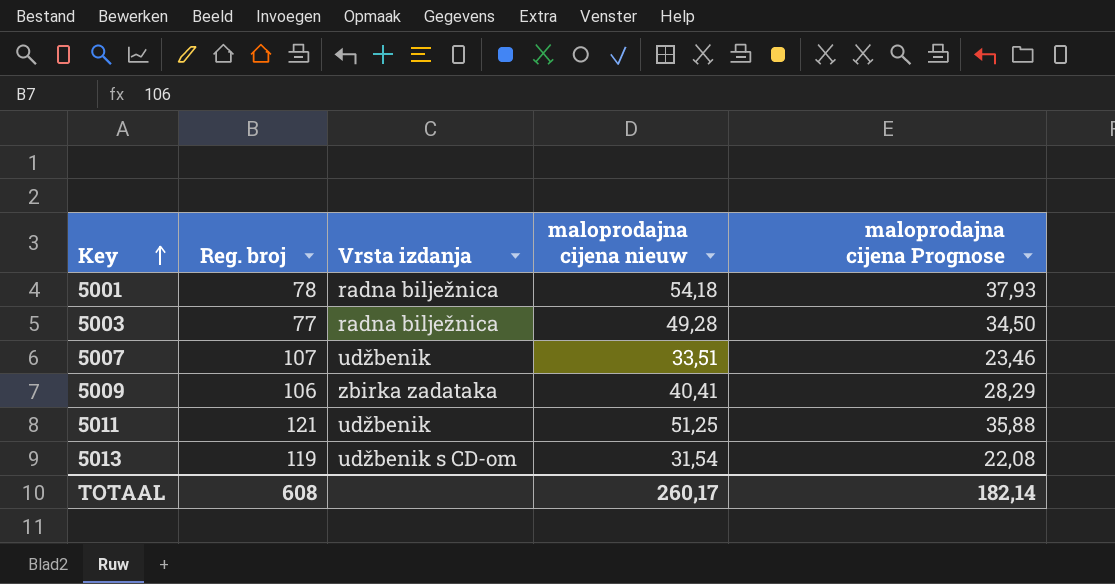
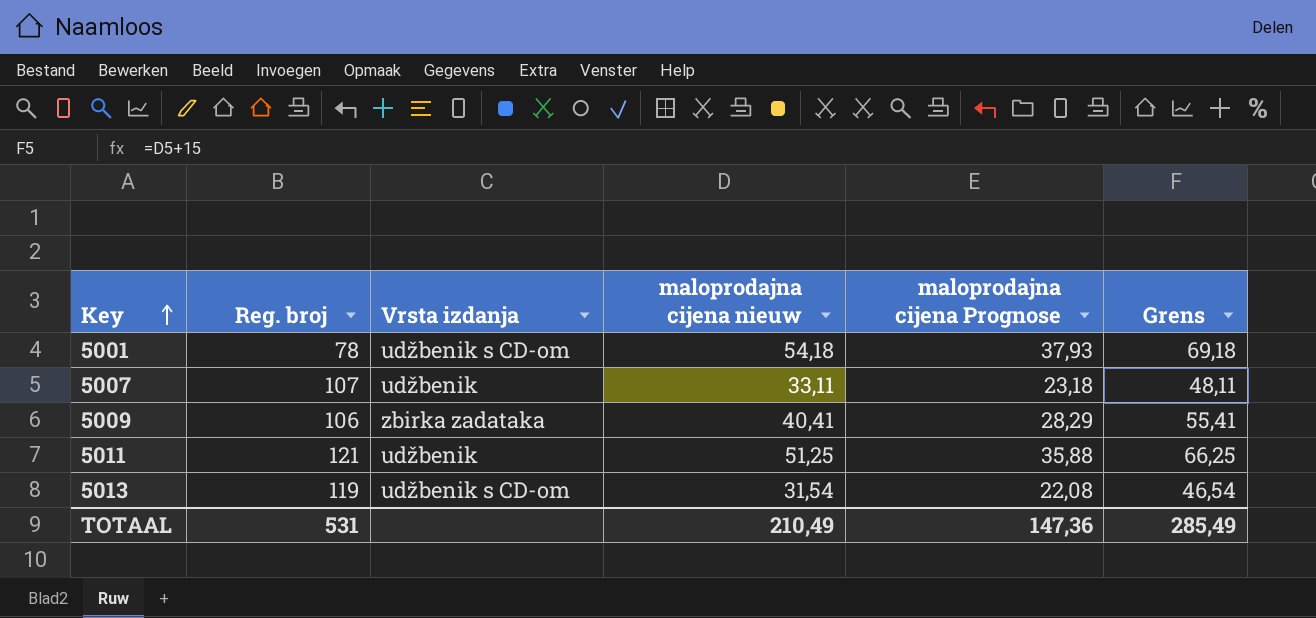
column Grens | formula: none -> [maloprodajna cijena nieuw] + 15
row 5003: 77 | radna bilježnica | 49,28 | 34,50 -> none
5001 | Vrsta izdanja: radna bilježnica -> udžbenik s CD-om
5007 | maloprodajna cijena nieuw: 33,51 -> 33,11
5007 | maloprodajna cijena Prognose: 23,46 -> 23,18
TOTAAL | Reg. broj: 608 -> 531
TOTAAL | maloprodajna cijena nieuw: 260,17 -> 210,49
TOTAAL | maloprodajna cijena Prognose: 182,14 -> 147,36

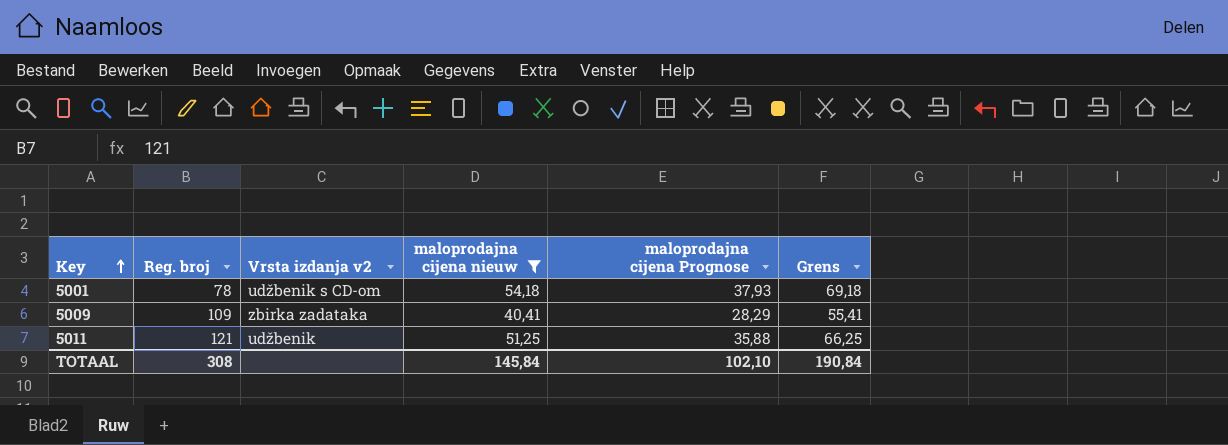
filter: none -> maloprodajna cijena nieuw >= 40,41
column name: Vrsta izdanja -> Vrsta izdanja v2
5009 | Reg. broj: 106 -> 109
TOTAAL | Reg. broj: 531 -> 308
TOTAAL | maloprodajna cijena nieuw: 210,49 -> 145,84
TOTAAL | maloprodajna cijena Prognose: 147,36 -> 102,10
TOTAAL | Grens: 285,49 -> 190,84

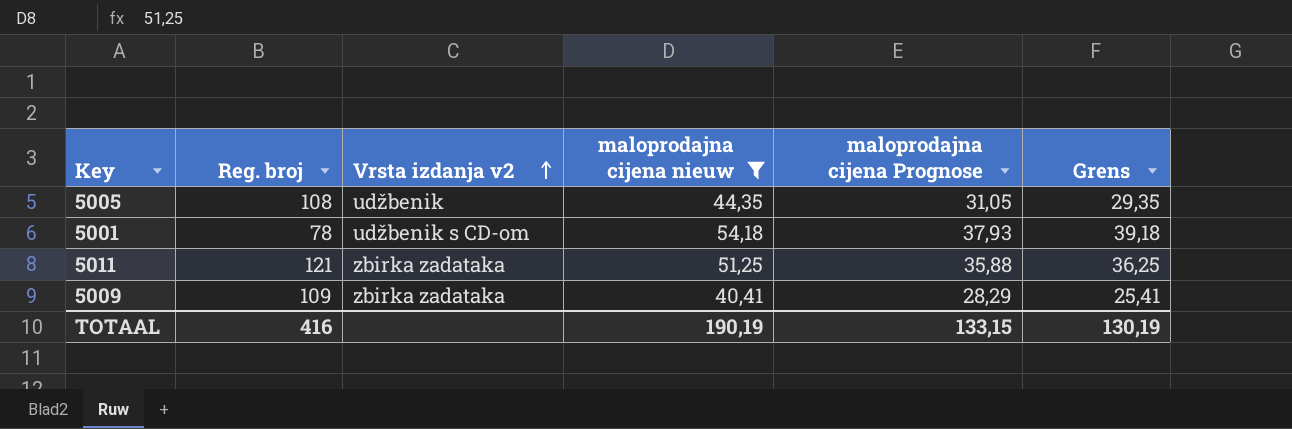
row order: Key ascending -> Vrsta izdanja v2 ascending
column Grens | formula: [maloprodajna cijena nieuw] + 15 -> [maloprodajna cijena nieuw] - 15
row 5005: none -> 108 | udžbenik | 44,35 | 31,05 | 29,35
5011 | Vrsta izdanja v2: udžbenik -> zbirka zadataka
TOTAAL | Reg. broj: 308 -> 416
TOTAAL | maloprodajna cijena nieuw: 145,84 -> 190,19
TOTAAL | maloprodajna cijena Prognose: 102,10 -> 133,15
TOTAAL | Grens: 190,84 -> 130,19

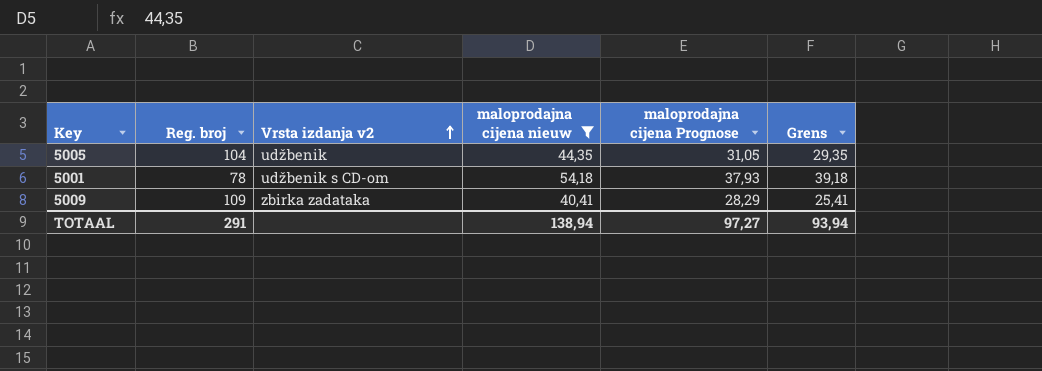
row 5011: 121 | zbirka zadataka | 51,25 | 35,88 | 36,25 -> none
5005 | Reg. broj: 108 -> 104
TOTAAL | Reg. broj: 416 -> 291
TOTAAL | maloprodajna cijena nieuw: 190,19 -> 138,94
TOTAAL | maloprodajna cijena Prognose: 133,15 -> 97,27
TOTAAL | Grens: 130,19 -> 93,94

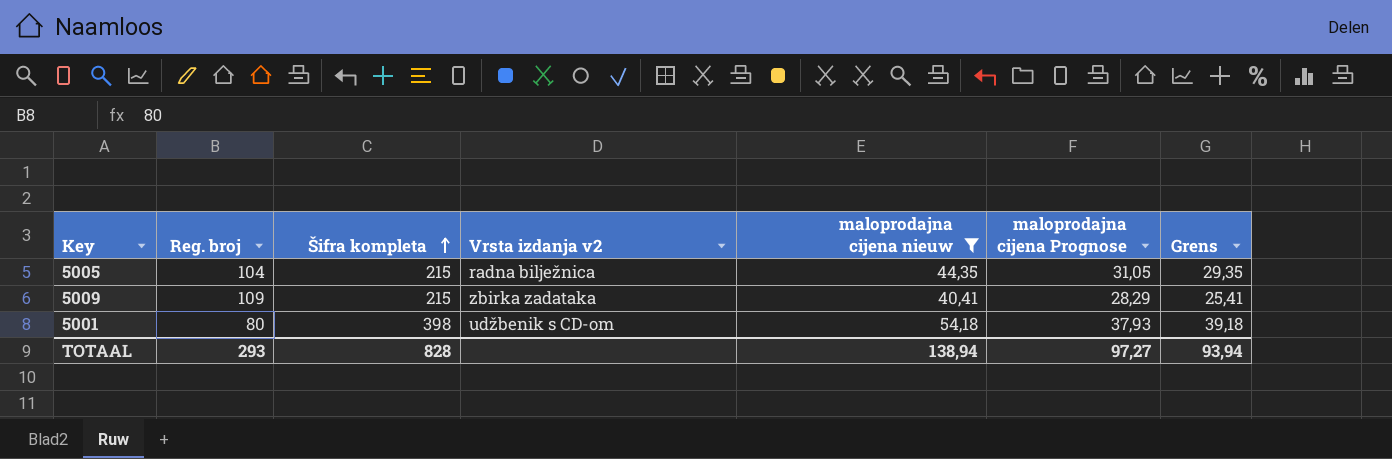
row order: Vrsta izdanja v2 ascending -> Šifra kompleta ascending
column Šifra kompleta | position: none -> 3
5005 | Vrsta izdanja v2: udžbenik -> radna bilježnica
5001 | Reg. broj: 78 -> 80
TOTAAL | Reg. broj: 291 -> 293

